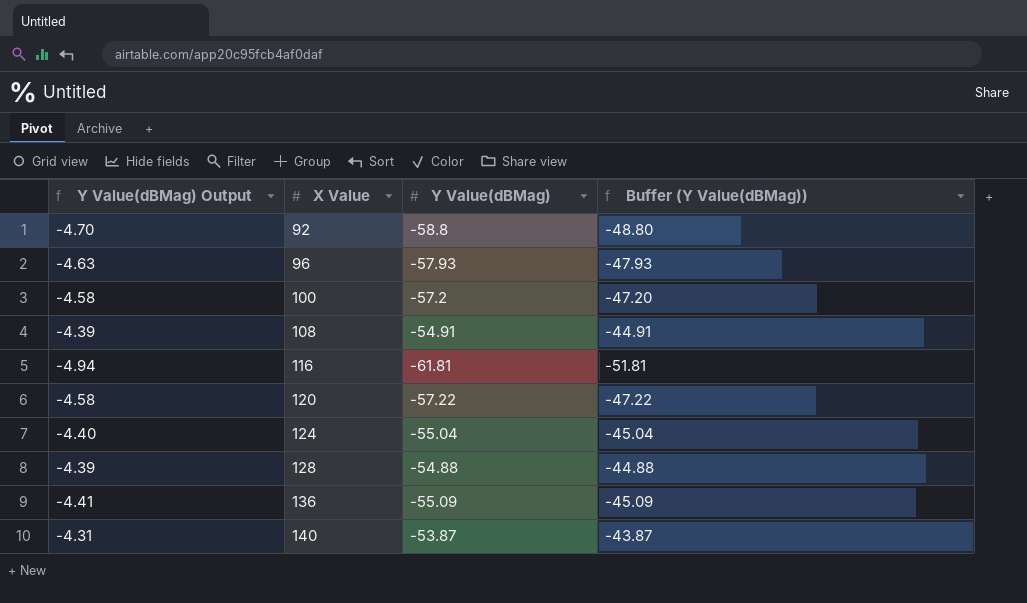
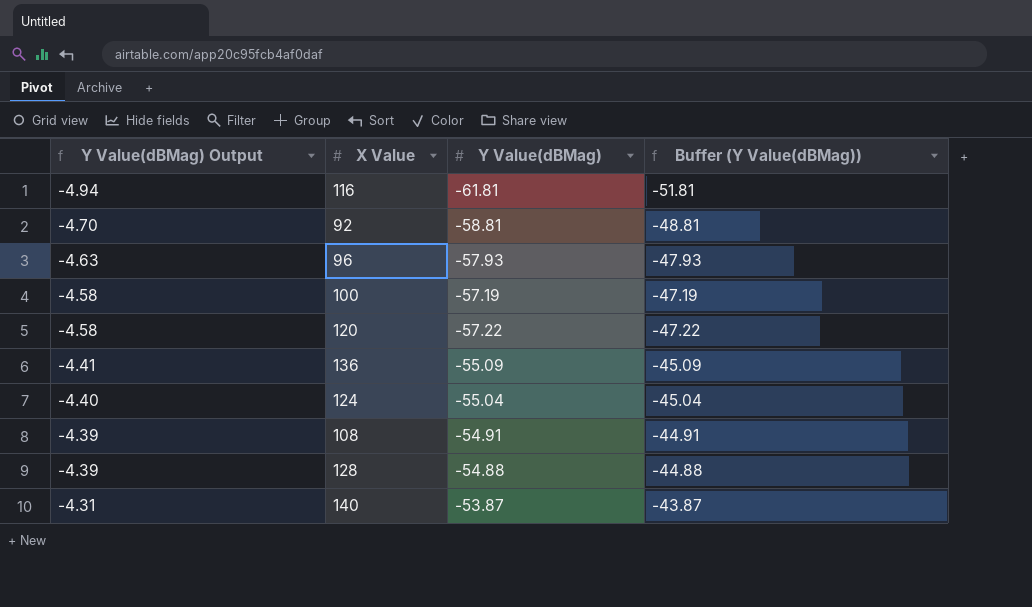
row order: X Value ascending -> Y Value(dBMag) Output ascending
92 | Y Value(dBMag): -58.8 -> -58.81
92 | Buffer (Y Value(dBMag)): -48.80 -> -48.81
100 | Y Value(dBMag): -57.2 -> -57.19
100 | Buffer (Y Value(dBMag)): -47.20 -> -47.19

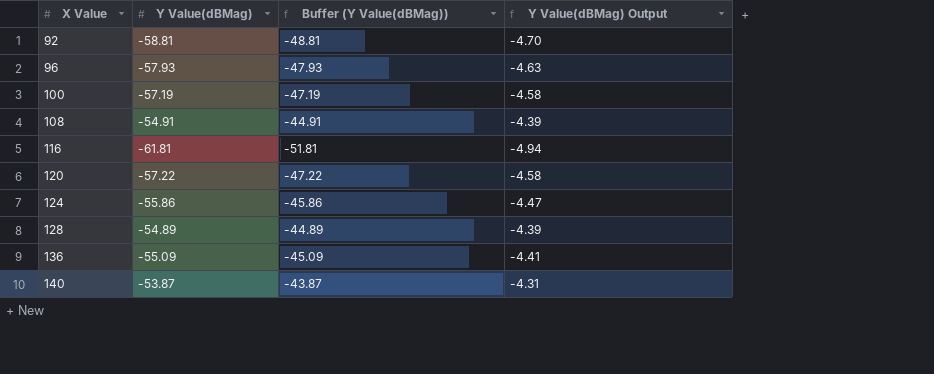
row order: Y Value(dBMag) Output ascending -> X Value ascending
column Y Value(dBMag) Output | position: 1 -> 4
124 | Y Value(dBMag): -55.04 -> -55.86
124 | Buffer (Y Value(dBMag)): -45.04 -> -45.86
124 | Y Value(dBMag) Output: -4.40 -> -4.47
128 | Y Value(dBMag): -54.88 -> -54.89
128 | Buffer (Y Value(dBMag)): -44.88 -> -44.89

